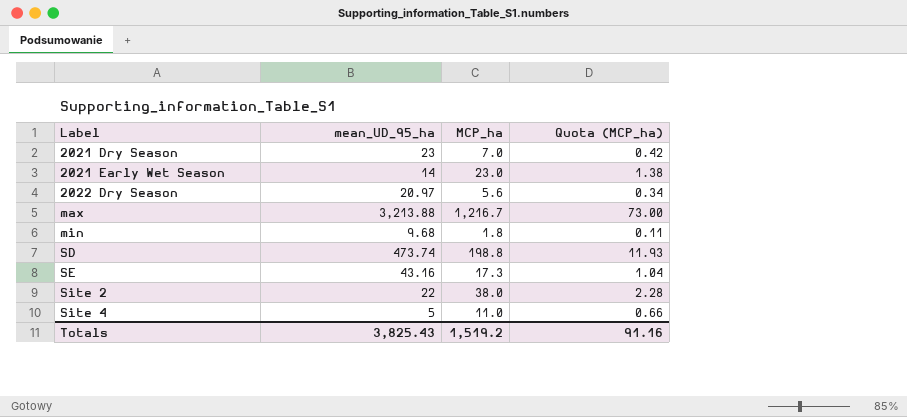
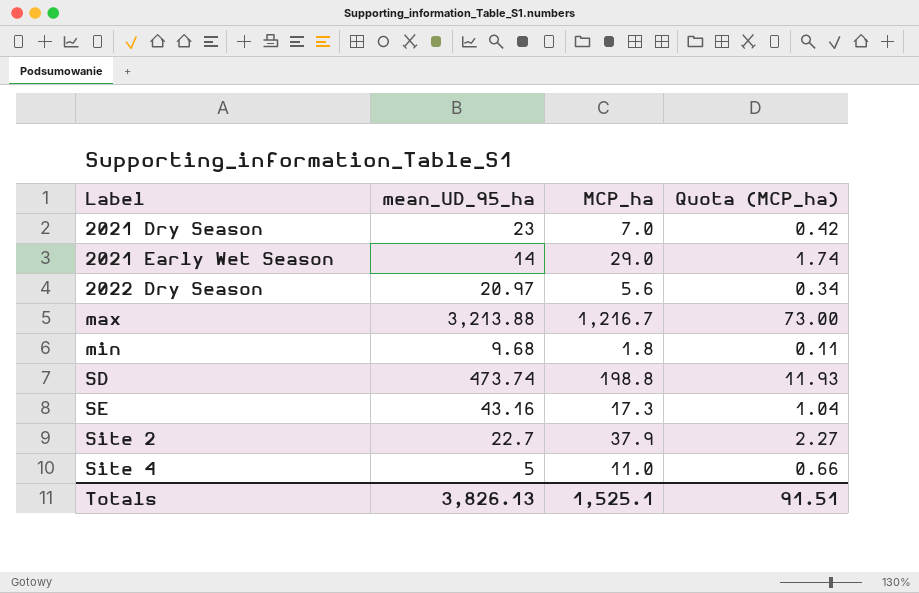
2021 Early Wet Season | MCP_ha: 23.0 -> 29.0
2021 Early Wet Season | Quota (MCP_ha): 1.38 -> 1.74
Site 2 | mean_UD_95_ha: 22 -> 22.7
Site 2 | MCP_ha: 38.0 -> 37.9
Site 2 | Quota (MCP_ha): 2.28 -> 2.27
Totals | mean_UD_95_ha: 3,825.43 -> 3,826.13
Totals | MCP_ha: 1,519.2 -> 1,525.1
Totals | Quota (MCP_ha): 91.16 -> 91.51

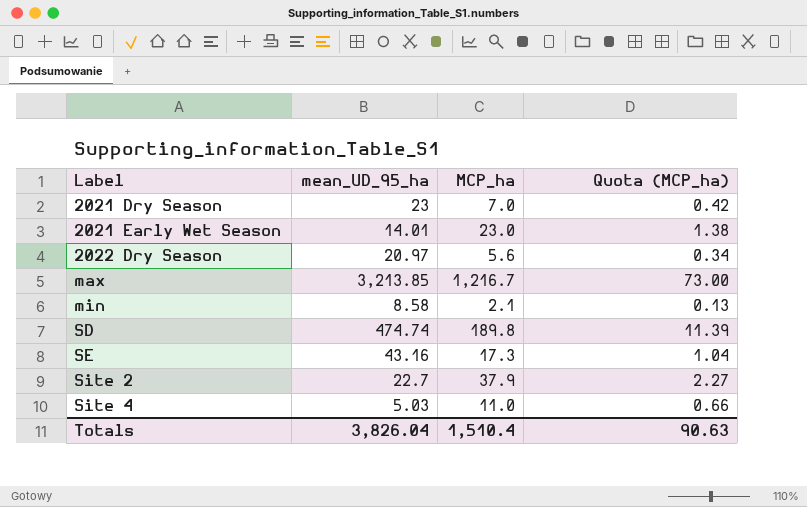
2021 Early Wet Season | mean_UD_95_ha: 14 -> 14.01
2021 Early Wet Season | MCP_ha: 29.0 -> 23.0
2021 Early Wet Season | Quota (MCP_ha): 1.74 -> 1.38
max | mean_UD_95_ha: 3,213.88 -> 3,213.85
min | mean_UD_95_ha: 9.68 -> 8.58
min | MCP_ha: 1.8 -> 2.1
min | Quota (MCP_ha): 0.11 -> 0.13
SD | mean_UD_95_ha: 473.74 -> 474.74
SD | MCP_ha: 198.8 -> 189.8
SD | Quota (MCP_ha): 11.93 -> 11.39
Site 4 | mean_UD_95_ha: 5 -> 5.03
Totals | mean_UD_95_ha: 3,826.13 -> 3,826.04
Totals | MCP_ha: 1,525.1 -> 1,510.4
Totals | Quota (MCP_ha): 91.51 -> 90.63

